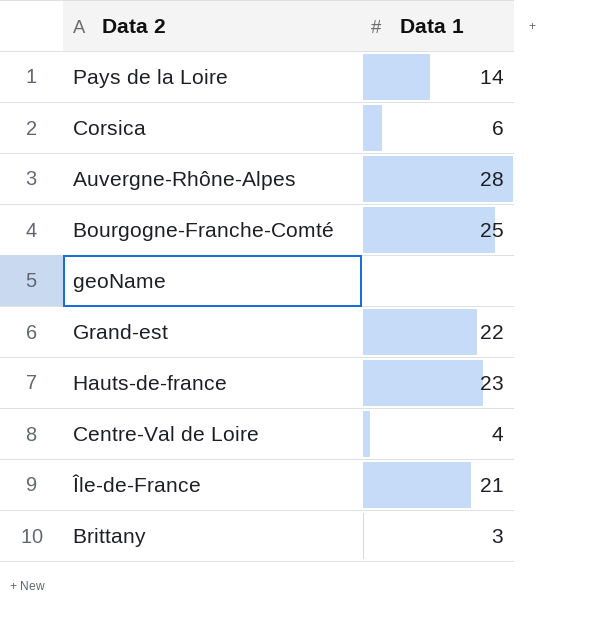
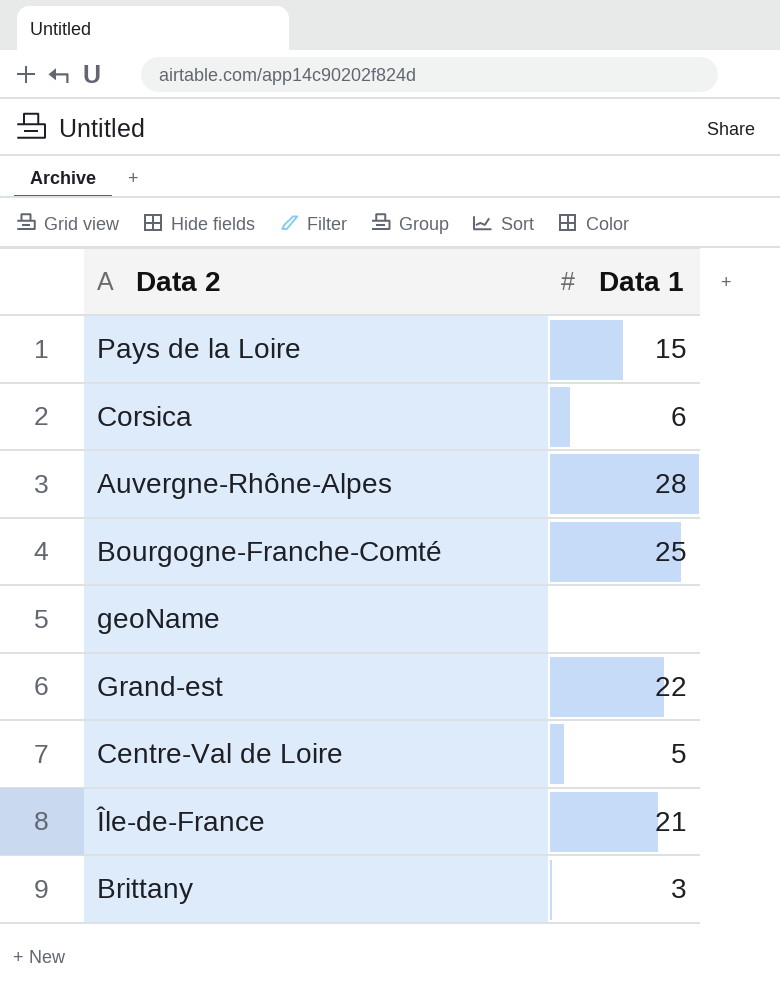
row Hauts-de-france: 23 -> none
Pays de la Loire | Data 1: 14 -> 15
Centre-Val de Loire | Data 1: 4 -> 5

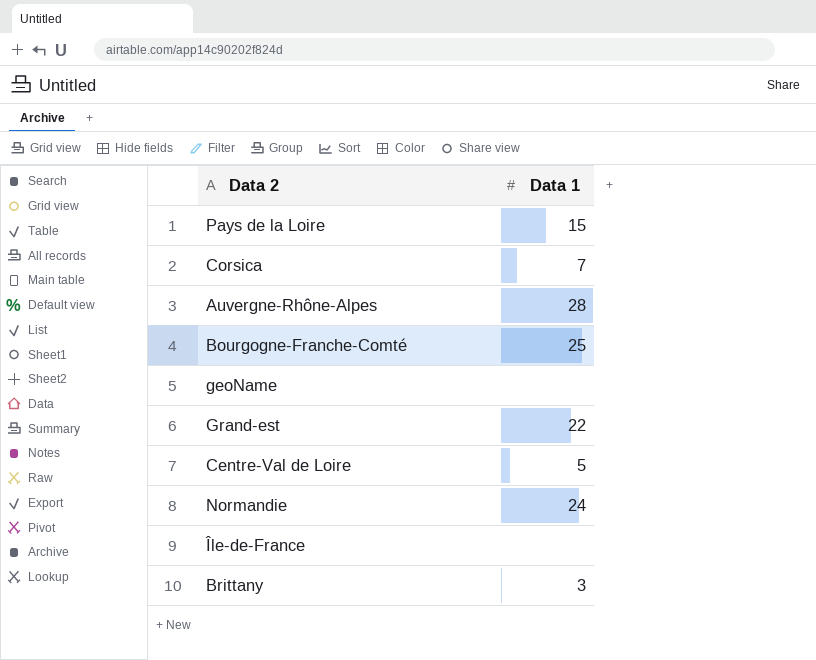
Corsica | Data 1: 6 -> 7
row Normandie: none -> 24
Île-de-France | Data 1: 21 -> none

